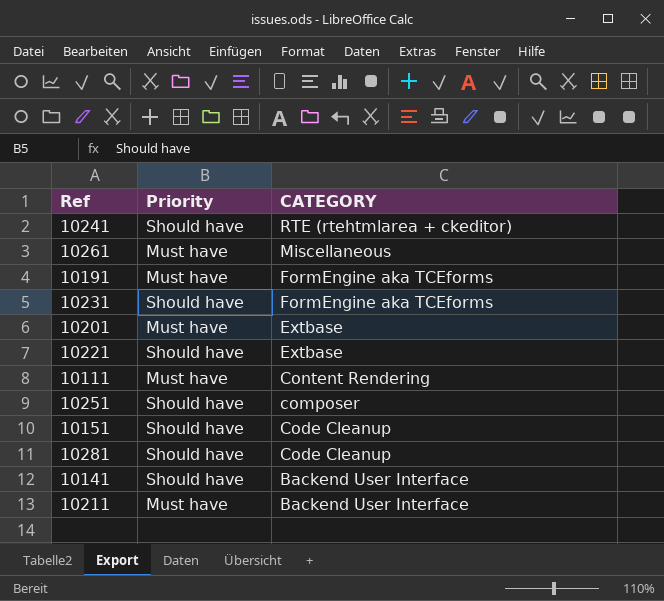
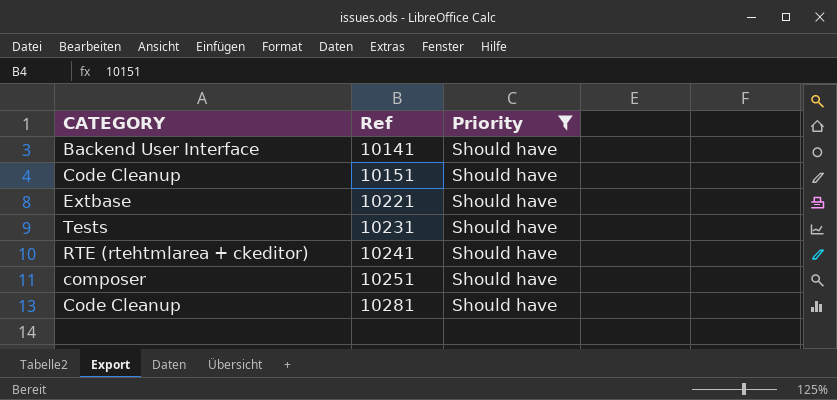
filter: none -> Priority = Should have
row order: CATEGORY descending -> Ref ascending
column CATEGORY | position: 3 -> 1
10231 | CATEGORY: FormEngine aka TCEforms -> Tests

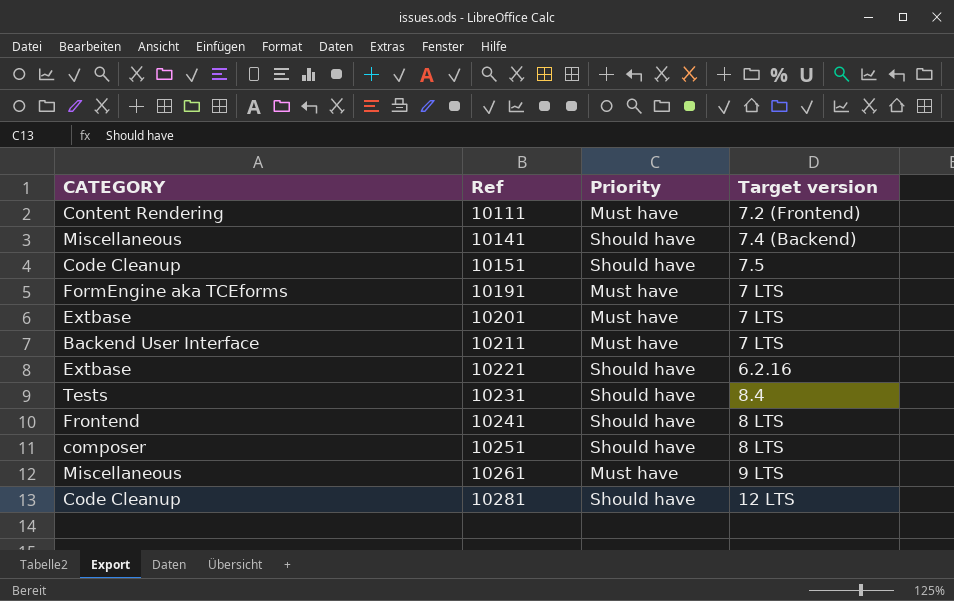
filter: Priority = Should have -> none
column Target version | position: none -> 4
10141 | CATEGORY: Backend User Interface -> Miscellaneous
10241 | CATEGORY: RTE (rtehtmlarea + ckeditor) -> Frontend

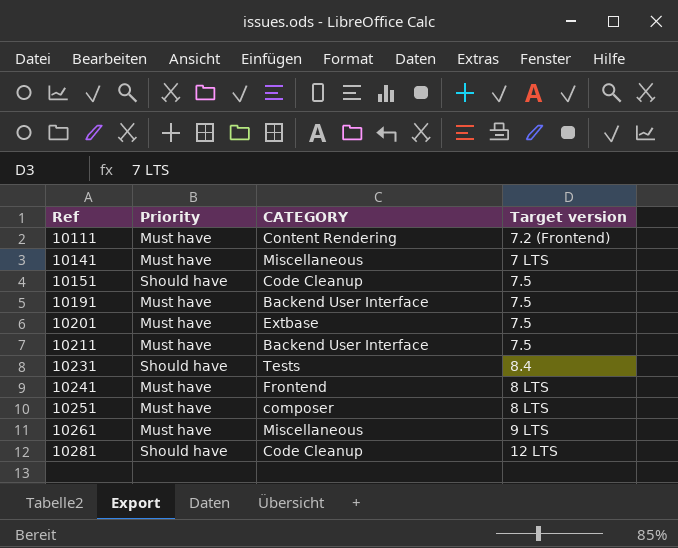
column CATEGORY | position: 1 -> 3
row 10221: Extbase | Should have | 6.2.16 -> none
10141 | Priority: Should have -> Must have
10141 | Target version: 7.4 (Backend) -> 7 LTS
10191 | CATEGORY: FormEngine aka TCEforms -> Backend User Interface
10191 | Target version: 7 LTS -> 7.5
10201 | Target version: 7 LTS -> 7.5
10211 | Target version: 7 LTS -> 7.5
10241 | Priority: Should have -> Must have
10251 | Priority: Should have -> Must have

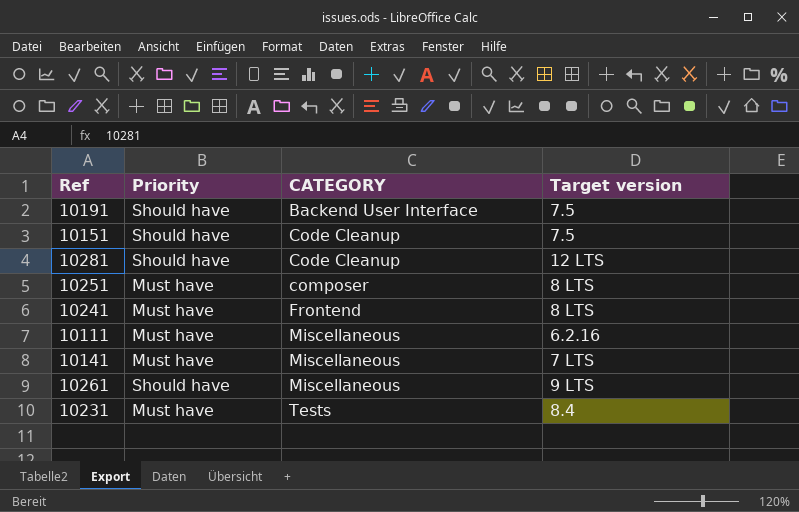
row order: Ref ascending -> CATEGORY ascending
row 10201: Must have | Extbase | 7.5 -> none
row 10211: Must have | Backend User Interface | 7.5 -> none
10191 | Priority: Must have -> Should have
10111 | CATEGORY: Content Rendering -> Miscellaneous
10111 | Target version: 7.2 (Frontend) -> 6.2.16
10261 | Priority: Must have -> Should have
10231 | Priority: Should have -> Must have

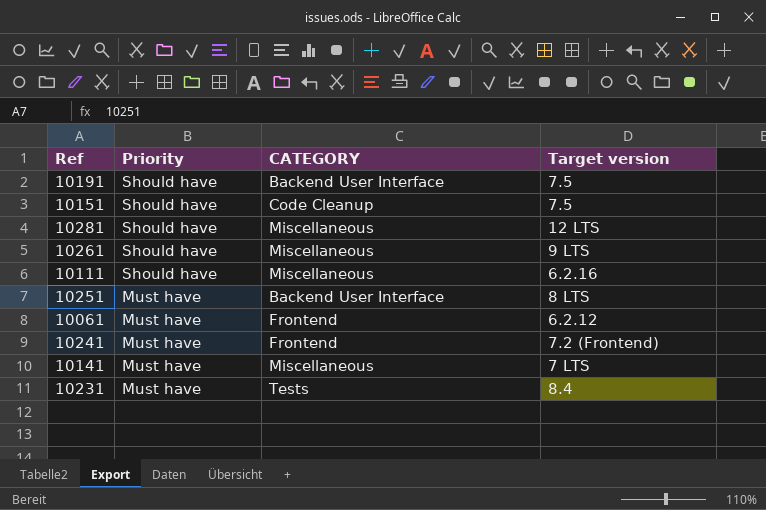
row order: CATEGORY ascending -> Priority descending
10281 | CATEGORY: Code Cleanup -> Miscellaneous
10111 | Priority: Must have -> Should have
10251 | CATEGORY: composer -> Backend User Interface
row 10061: none -> Must have | Frontend | 6.2.12
10241 | Target version: 8 LTS -> 7.2 (Frontend)

